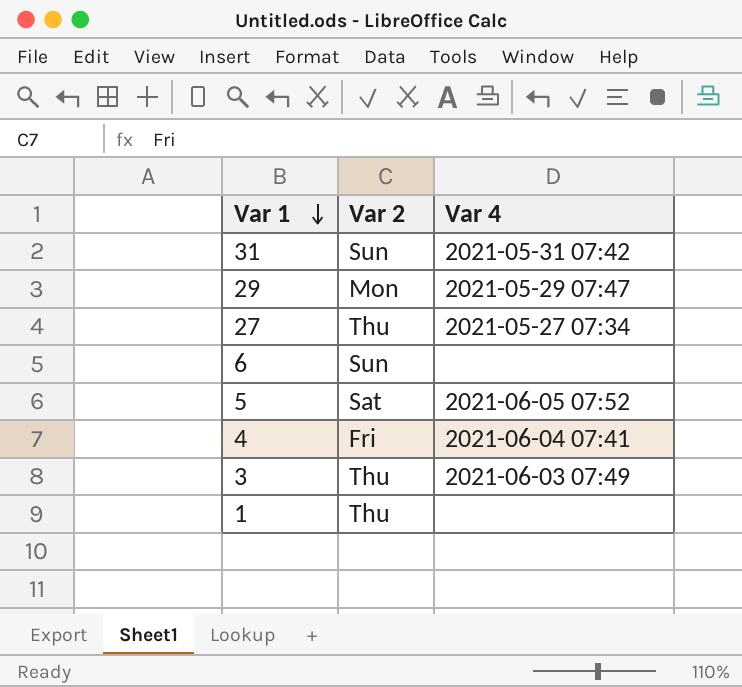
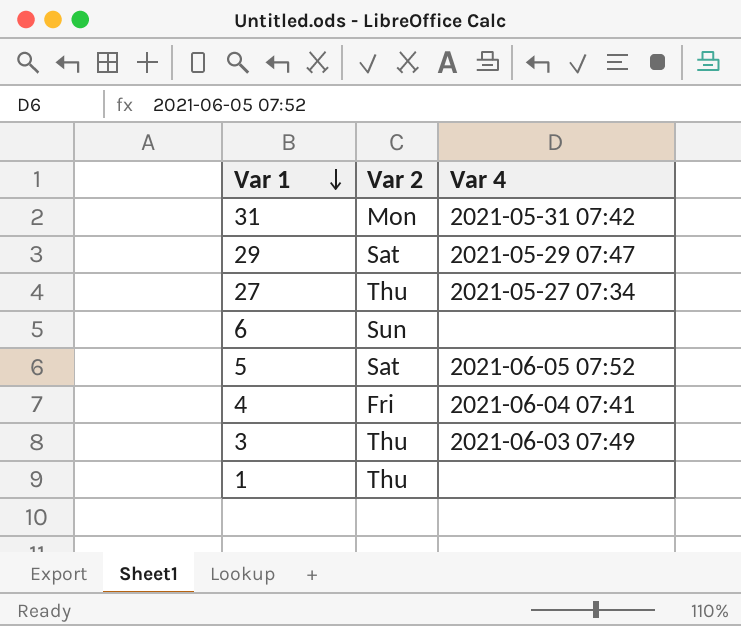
31 | Var 2: Sun -> Mon
29 | Var 2: Mon -> Sat

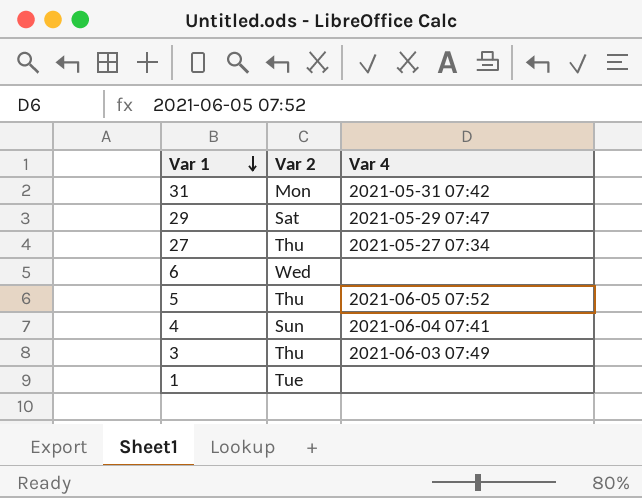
6 | Var 2: Sun -> Wed
5 | Var 2: Sat -> Thu
4 | Var 2: Fri -> Sun
1 | Var 2: Thu -> Tue

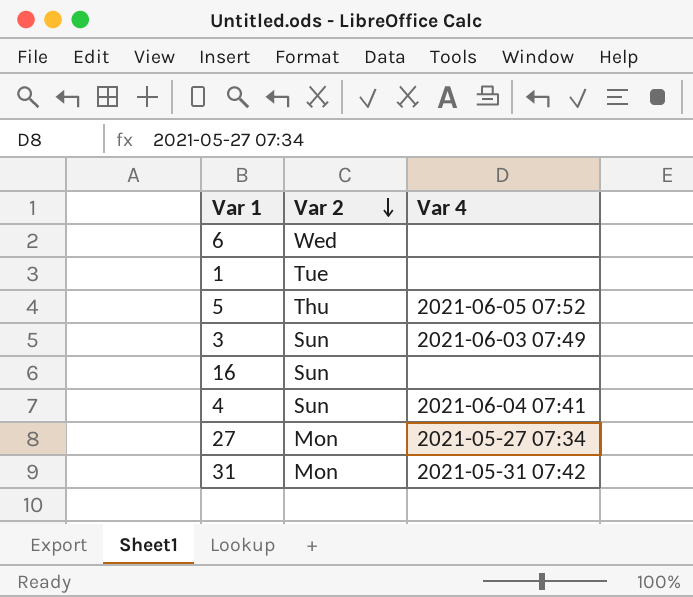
row order: Var 1 descending -> Var 2 descending
row 29: Sat | 2021-05-29 07:47 -> none
3 | Var 2: Thu -> Sun
row 16: none -> Sun | none
27 | Var 2: Thu -> Mon

